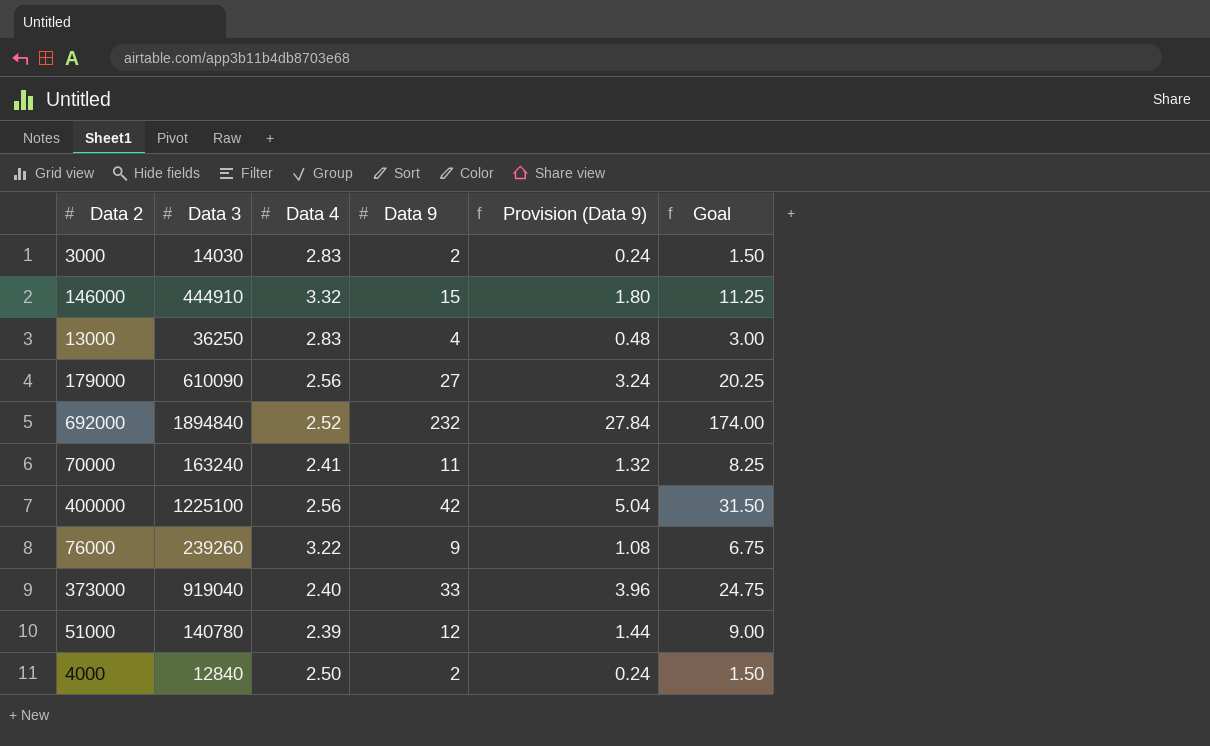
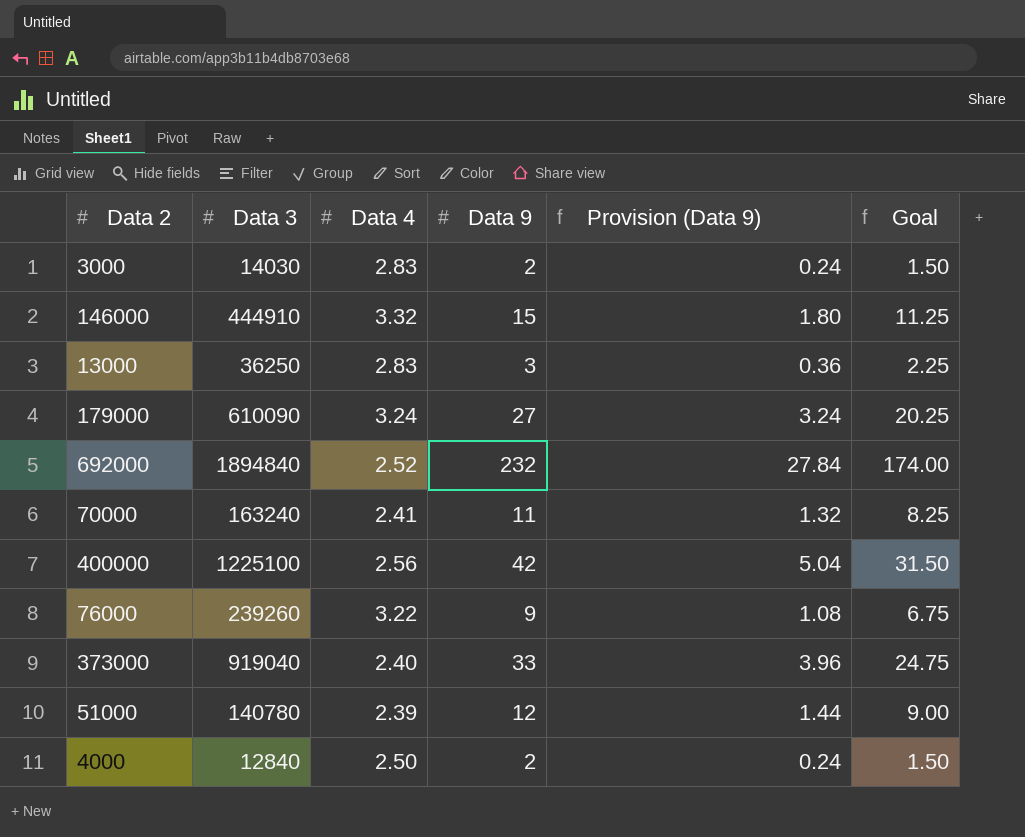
13000 | Data 9: 4 -> 3
13000 | Provision (Data 9): 0.48 -> 0.36
13000 | Goal: 3.00 -> 2.25
179000 | Data 4: 2.56 -> 3.24

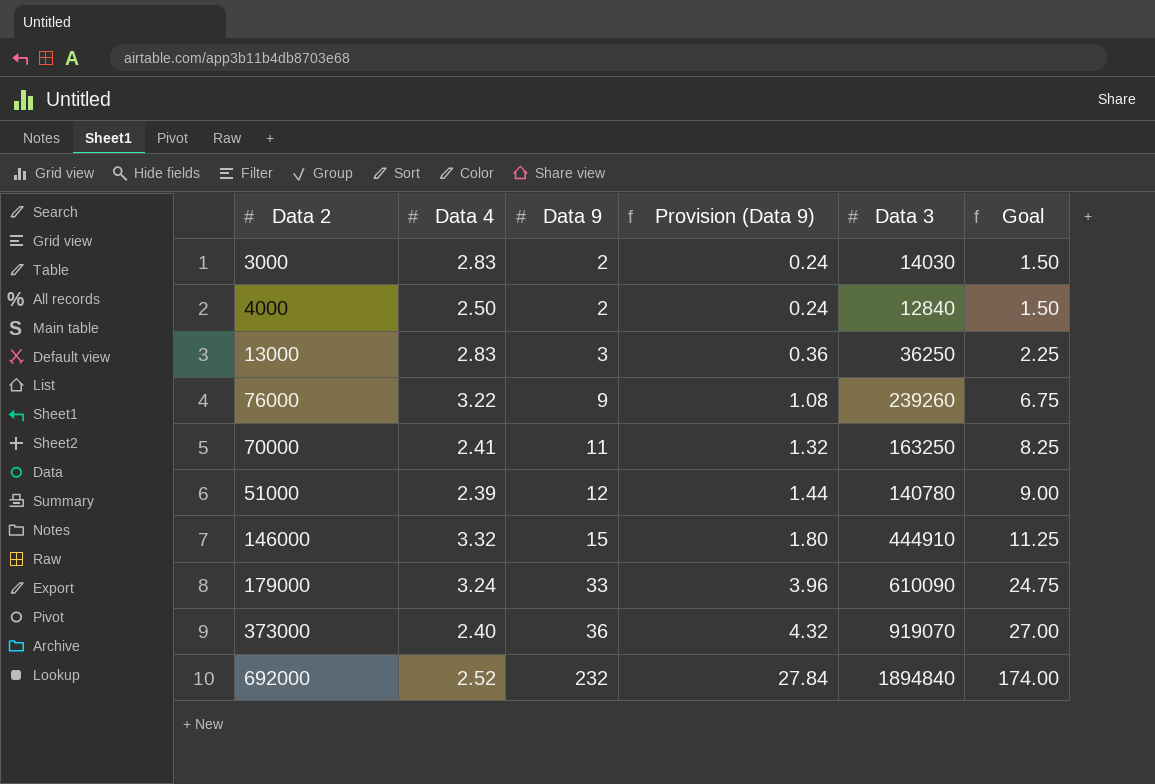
row order: none -> Data 9 ascending
column Data 3 | position: 2 -> 5
row 400000: 1225100 | 2.56 | 42 | 5.04 | 31.50 -> none
70000 | Data 3: 163240 -> 163250
179000 | Data 9: 27 -> 33
179000 | Provision (Data 9): 3.24 -> 3.96
179000 | Goal: 20.25 -> 24.75
373000 | Data 9: 33 -> 36
373000 | Provision (Data 9): 3.96 -> 4.32
373000 | Data 3: 919040 -> 919070
373000 | Goal: 24.75 -> 27.00

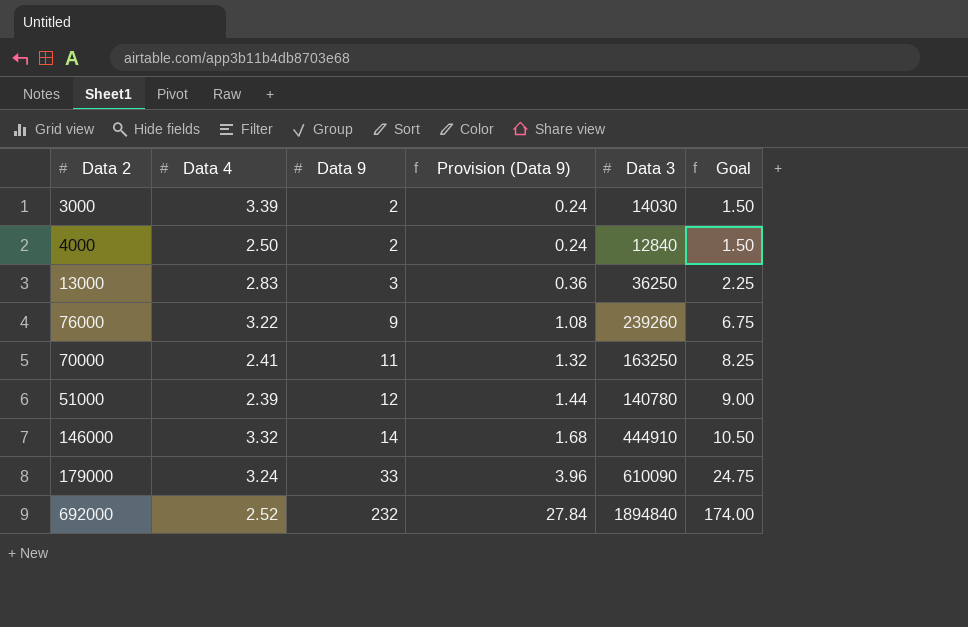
row 373000: 2.40 | 36 | 4.32 | 919070 | 27.00 -> none
3000 | Data 4: 2.83 -> 3.39
146000 | Data 9: 15 -> 14
146000 | Provision (Data 9): 1.80 -> 1.68
146000 | Goal: 11.25 -> 10.50

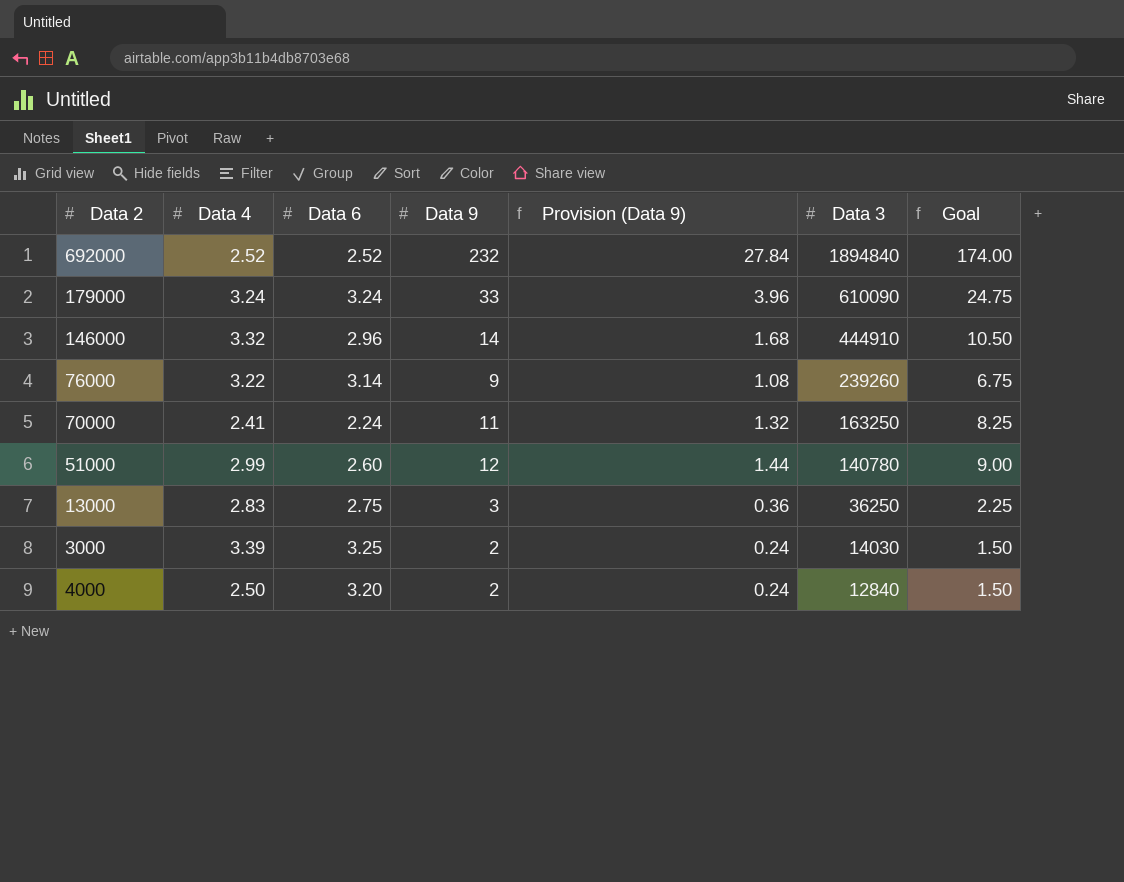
row order: Data 9 ascending -> Data 3 descending
column Data 6 | position: none -> 3
51000 | Data 4: 2.39 -> 2.99

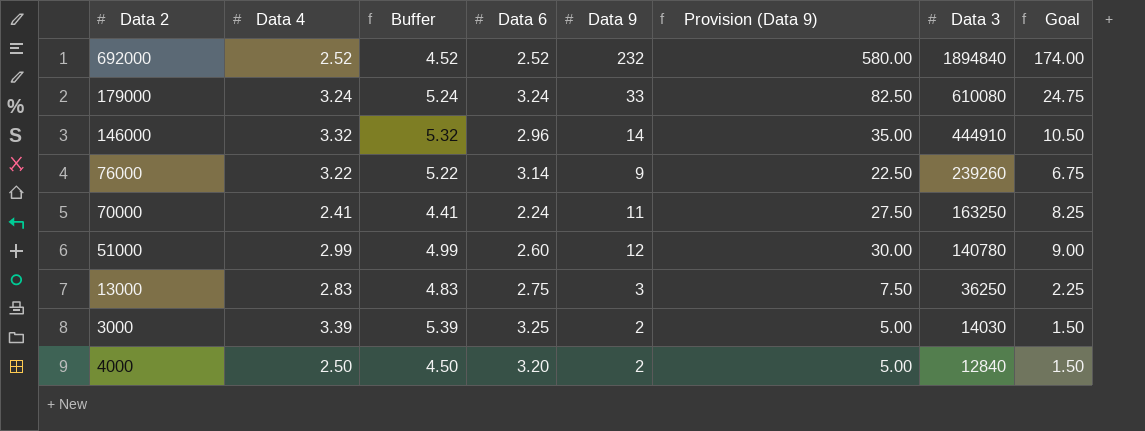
column Buffer | formula: none -> [Data 4] + 2
column Provision (Data 9) | formula: [Data 9] * 0.12 -> [Data 9] * 2.5
179000 | Data 3: 610090 -> 610080

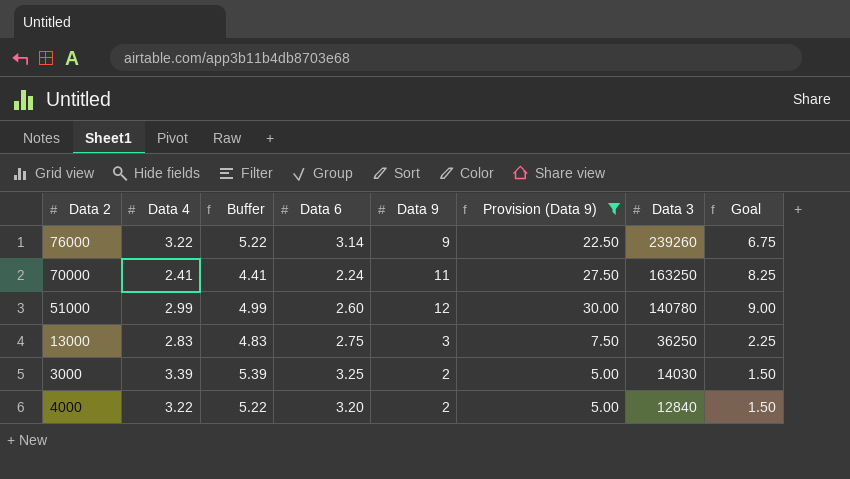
filter: none -> Provision (Data 9) <= 30.00
4000 | Data 4: 2.50 -> 3.22
4000 | Buffer: 4.50 -> 5.22

